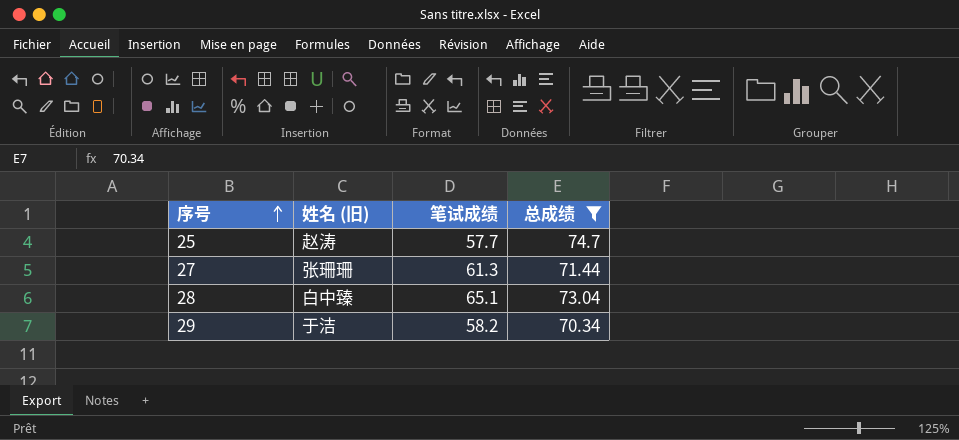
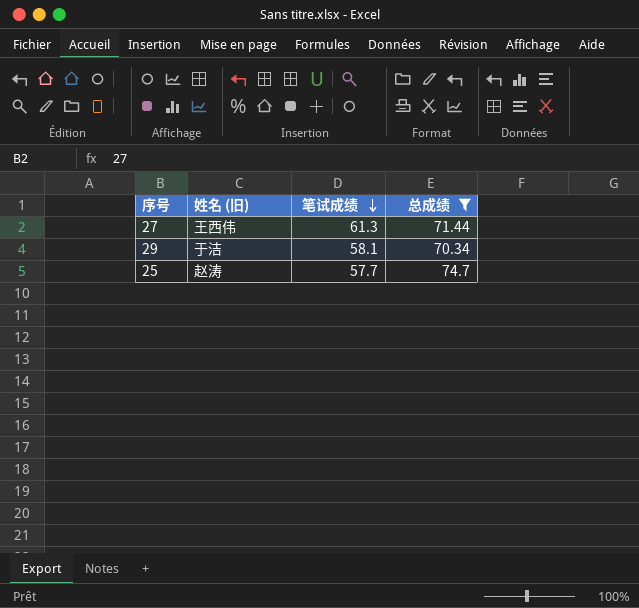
row order: 序号 ascending -> 笔试成绩 descending
row 28: 白中臻 | 65.1 | 73.04 -> none
27 | 姓名 (旧): 张珊珊 -> 王西伟
29 | 笔试成绩: 58.2 -> 58.1

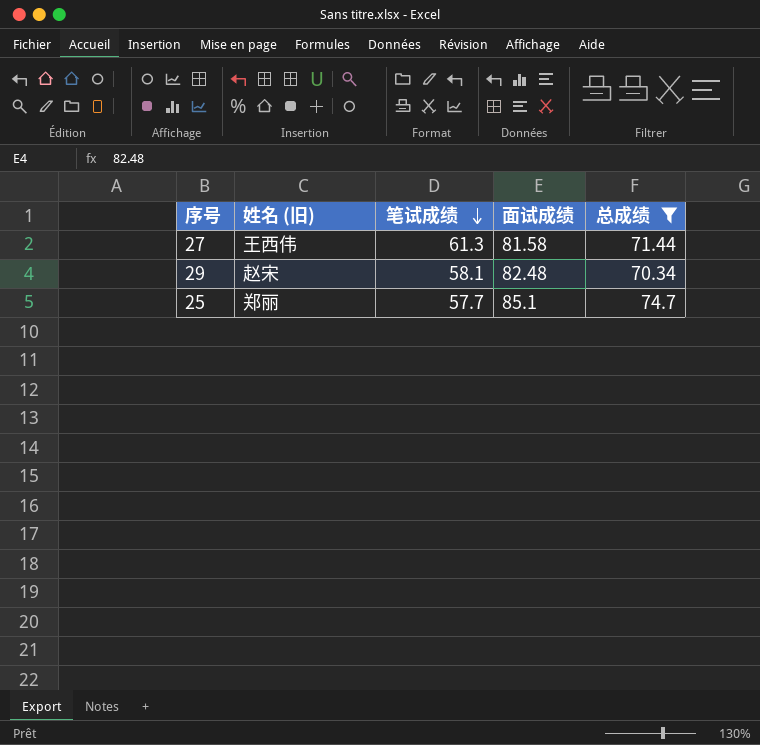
column 面试成绩 | position: none -> 4
29 | 姓名 (旧): 于洁 -> 赵宋
25 | 姓名 (旧): 赵涛 -> 郑丽

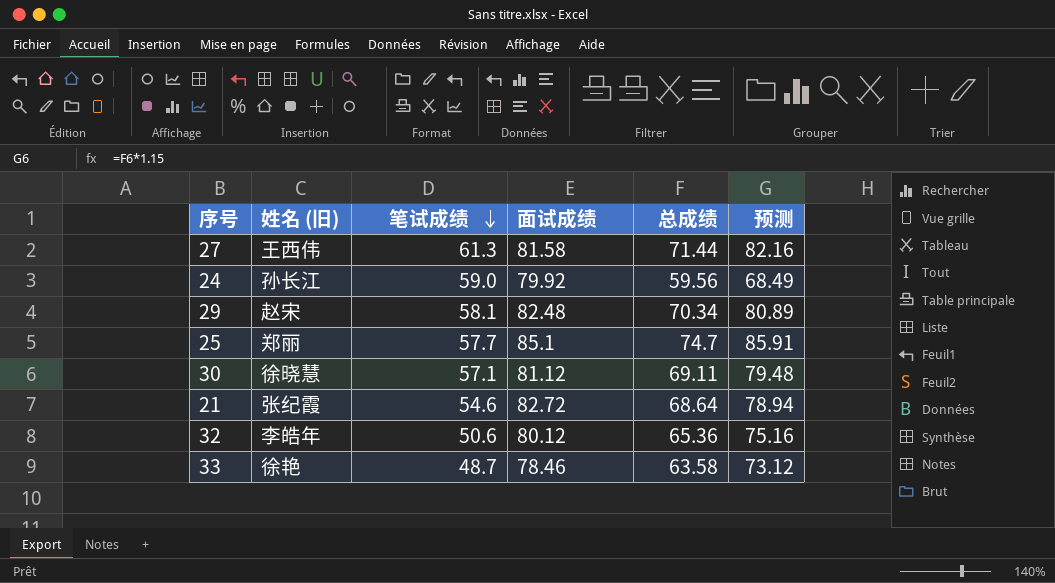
filter: 总成绩 >= 70.34 -> none
column 预测 | formula: none -> [总成绩] * 1.15

